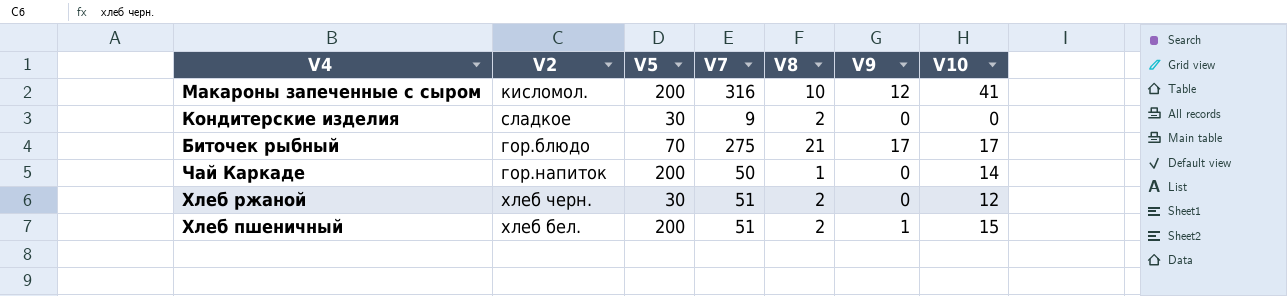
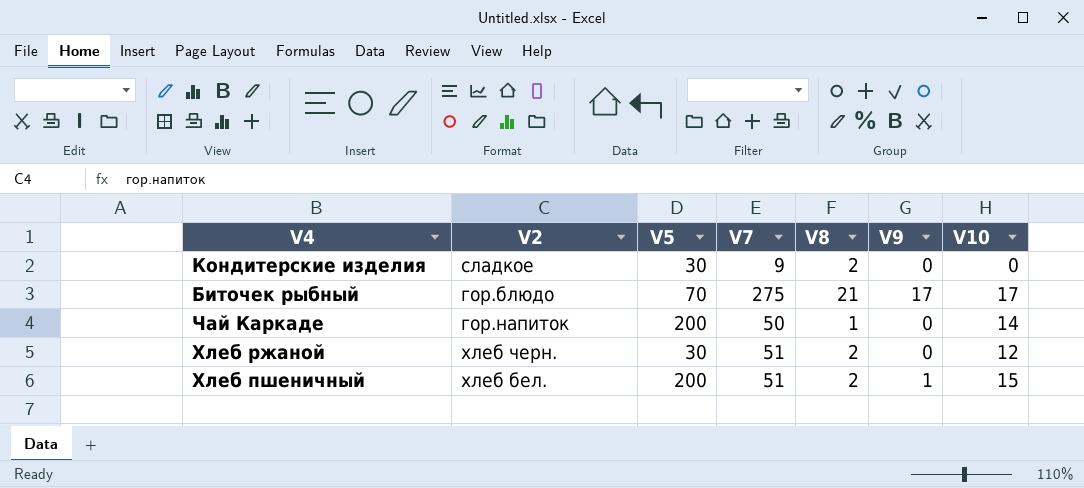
row Макароны запеченные с сыром: кисломол. | 200 | 316 | 10 | 12 | 41 -> none

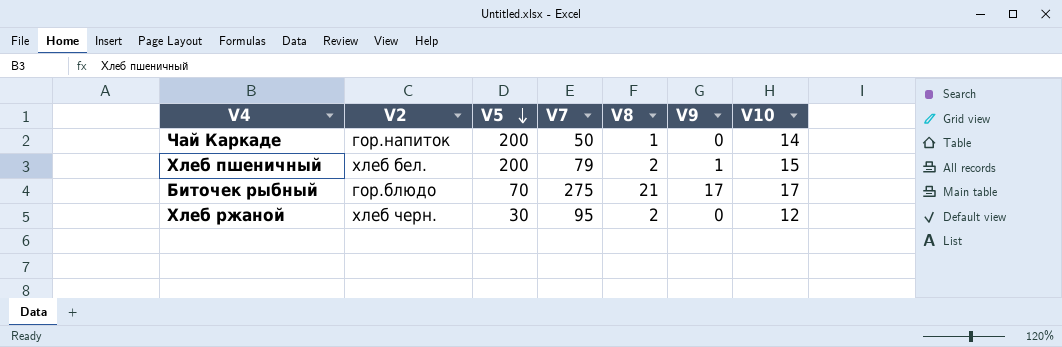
row order: none -> V5 descending
row Кондитерские изделия: сладкое | 30 | 9 | 2 | 0 | 0 -> none
Хлеб пшеничный | V7: 51 -> 79
Хлеб ржаной | V7: 51 -> 95

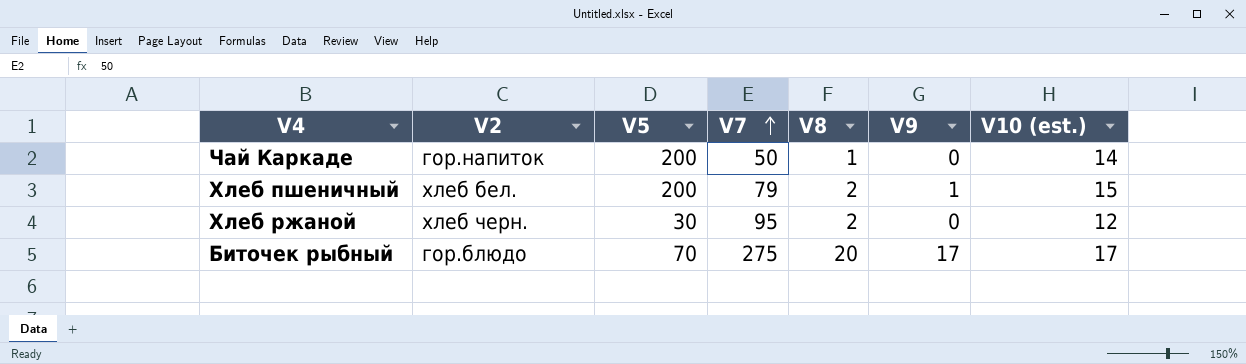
row order: V5 descending -> V7 ascending
column name: V10 -> V10 (est.)
Биточек рыбный | V8: 21 -> 20

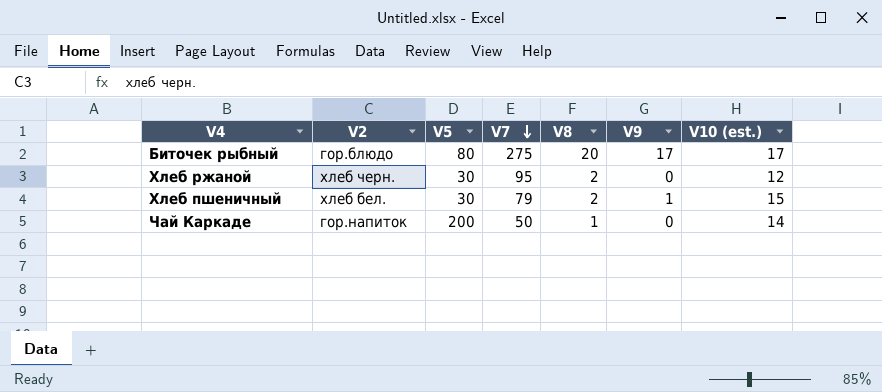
row order: V7 ascending -> V7 descending
Биточек рыбный | V5: 70 -> 80
Хлеб пшеничный | V5: 200 -> 30

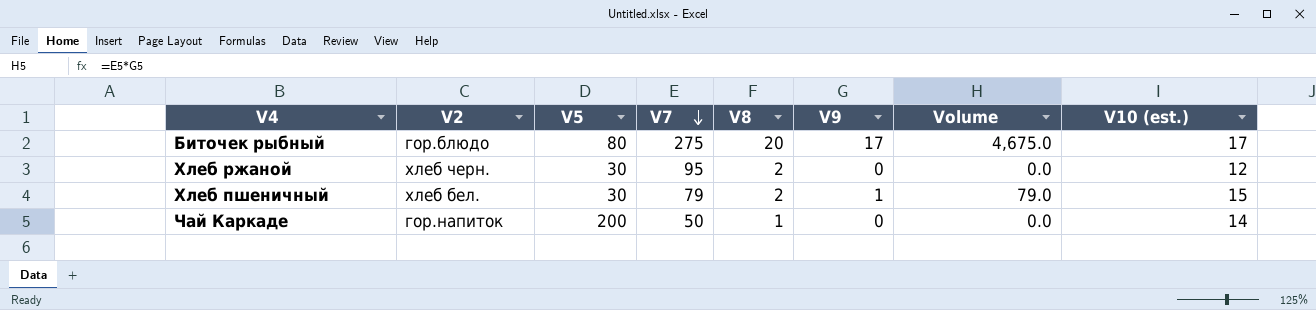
column Volume | formula: none -> [V7] * [V9]

